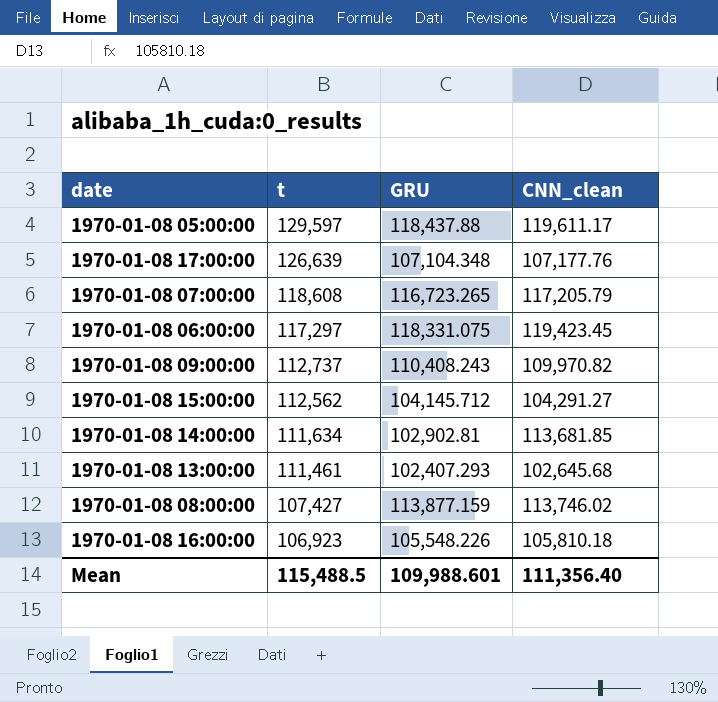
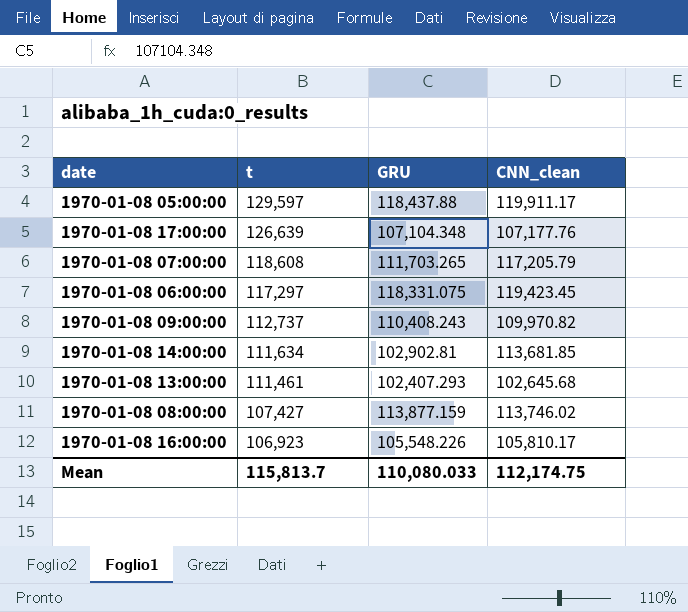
row 1970-01-08 15:00:00: 112,562 | 104,145.712 | 104,291.27 -> none
1970-01-08 05:00:00 | CNN_clean: 119,611.17 -> 119,911.17
1970-01-08 07:00:00 | GRU: 116,723.265 -> 111,703.265
1970-01-08 16:00:00 | CNN_clean: 105,810.18 -> 105,810.17
Mean | t: 115,488.5 -> 115,813.7
Mean | GRU: 109,988.601 -> 110,080.033
Mean | CNN_clean: 111,356.40 -> 112,174.75

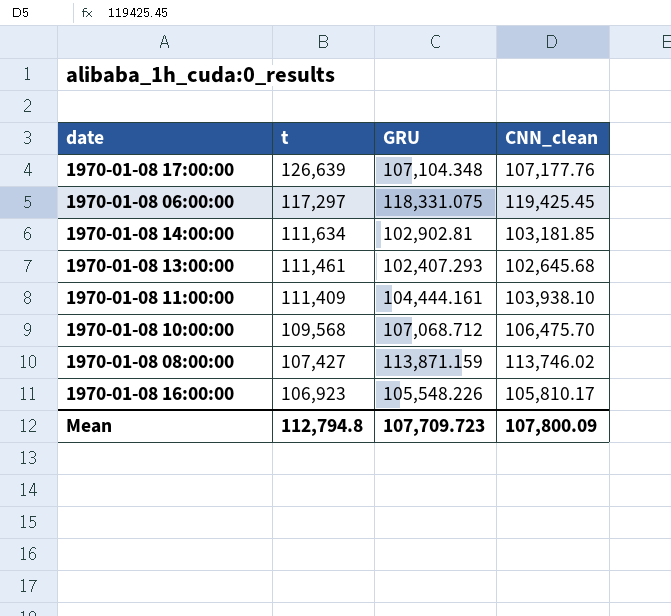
row 1970-01-08 05:00:00: 129,597 | 118,437.88 | 119,911.17 -> none
row 1970-01-08 07:00:00: 118,608 | 111,703.265 | 117,205.79 -> none
row 1970-01-08 09:00:00: 112,737 | 110,408.243 | 109,970.82 -> none
1970-01-08 06:00:00 | CNN_clean: 119,423.45 -> 119,425.45
1970-01-08 14:00:00 | CNN_clean: 113,681.85 -> 103,181.85
row 1970-01-08 11:00:00: none -> 111,409 | 104,444.161 | 103,938.10
row 1970-01-08 10:00:00: none -> 109,568 | 107,068.712 | 106,475.70
1970-01-08 08:00:00 | GRU: 113,877.159 -> 113,871.159
Mean | t: 115,813.7 -> 112,794.8
Mean | GRU: 110,080.033 -> 107,709.723
Mean | CNN_clean: 112,174.75 -> 107,800.09

